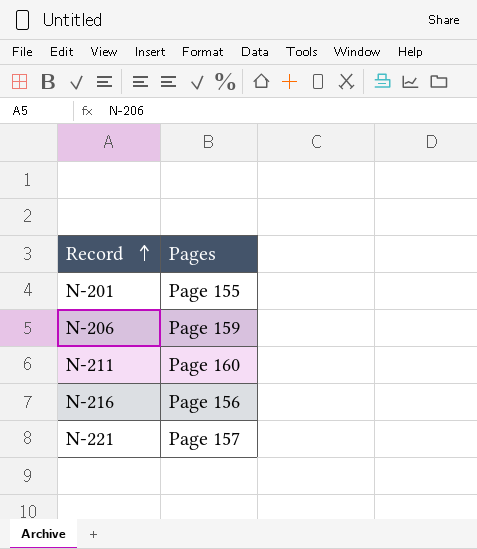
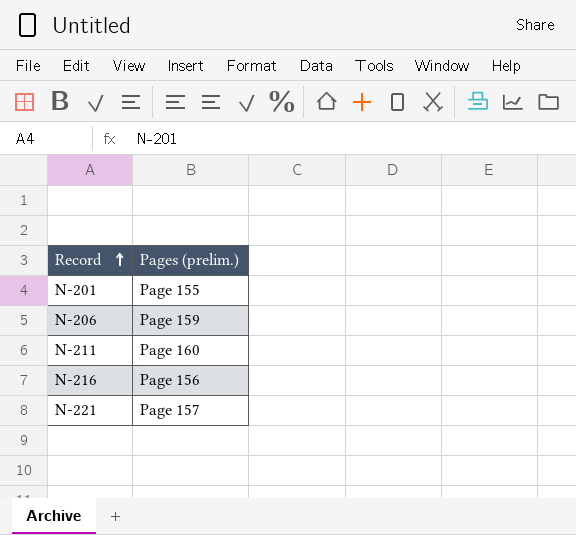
column name: Pages -> Pages (prelim.)

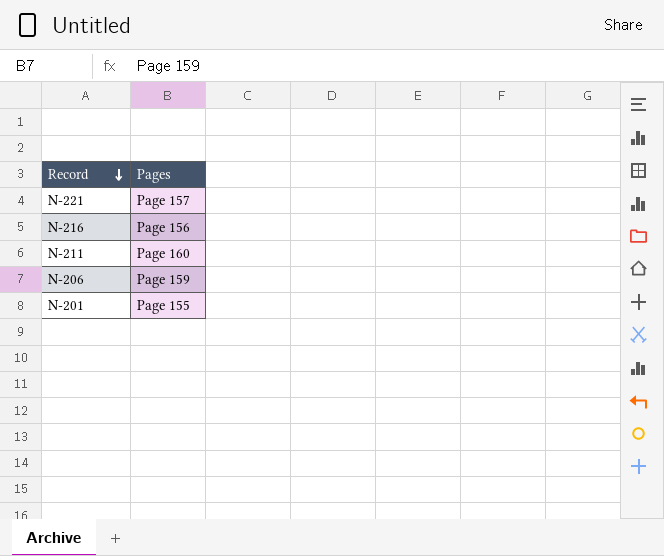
row order: Record ascending -> Record descending
column name: Pages (prelim.) -> Pages

